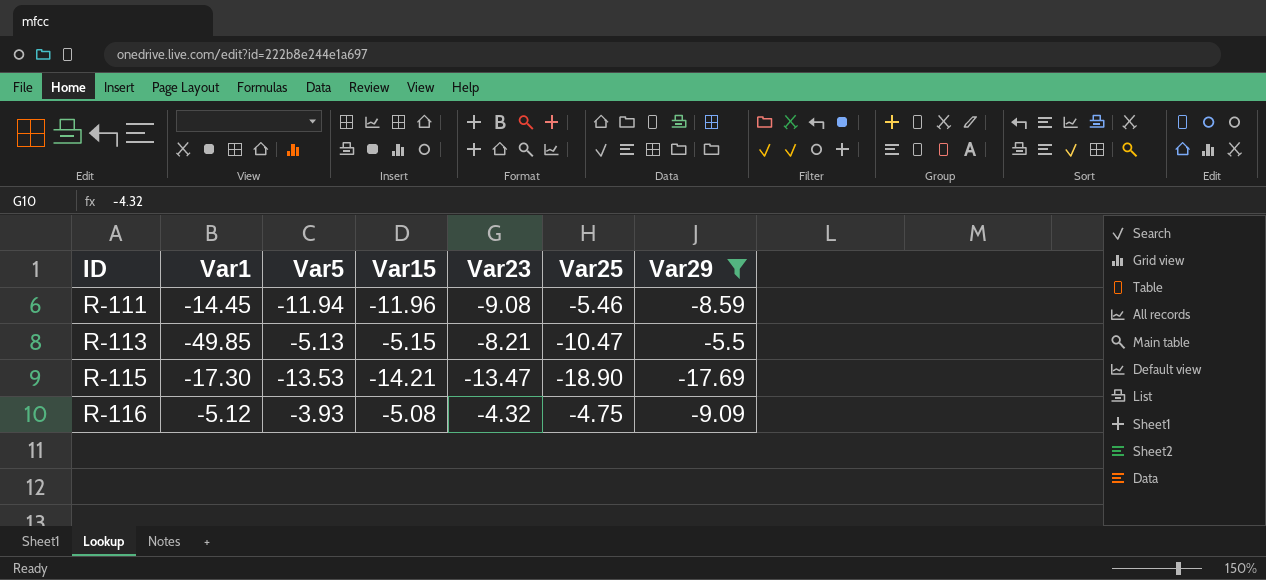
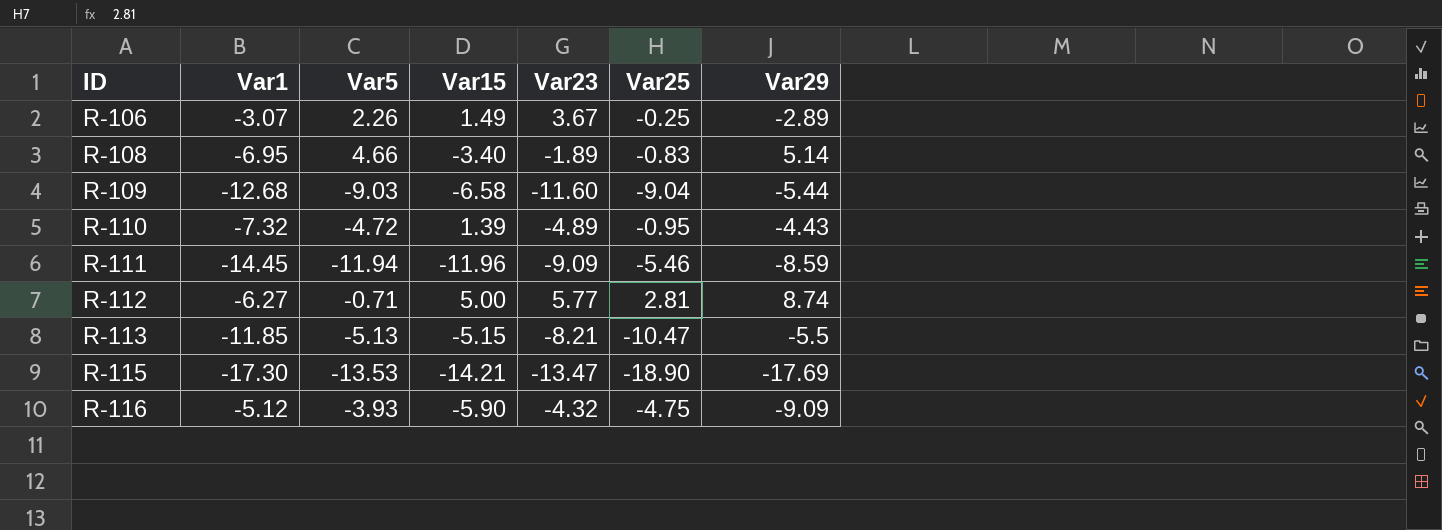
filter: Var29 <= -5.5 -> none
R-111 | Var23: -9.08 -> -9.09
R-113 | Var1: -49.85 -> -11.85
R-116 | Var15: -5.08 -> -5.90

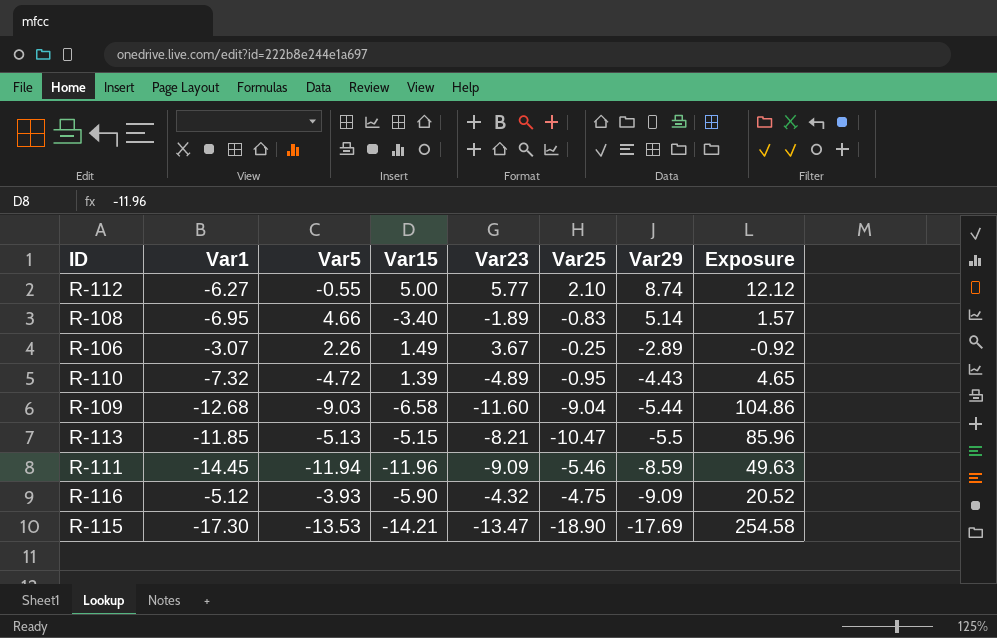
row order: ID ascending -> Var29 descending
column Exposure | formula: none -> [Var23] * [Var25]
R-112 | Var5: -0.71 -> -0.55
R-112 | Var25: 2.81 -> 2.10

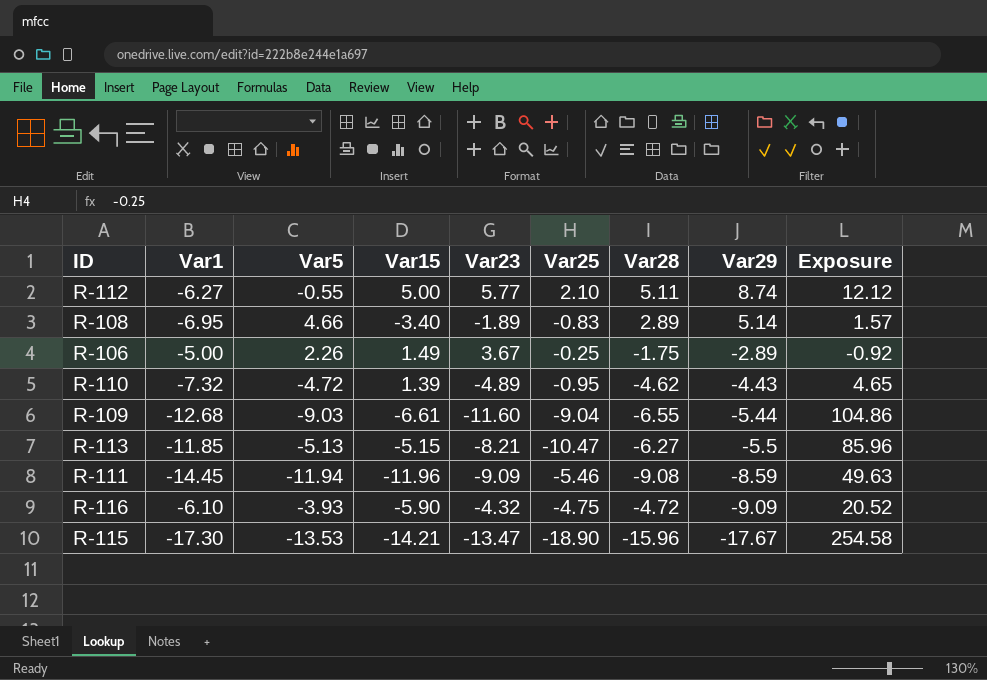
column Var28 | position: none -> 7
R-106 | Var1: -3.07 -> -5.00
R-109 | Var15: -6.58 -> -6.61
R-116 | Var1: -5.12 -> -6.10
R-115 | Var29: -17.69 -> -17.67

